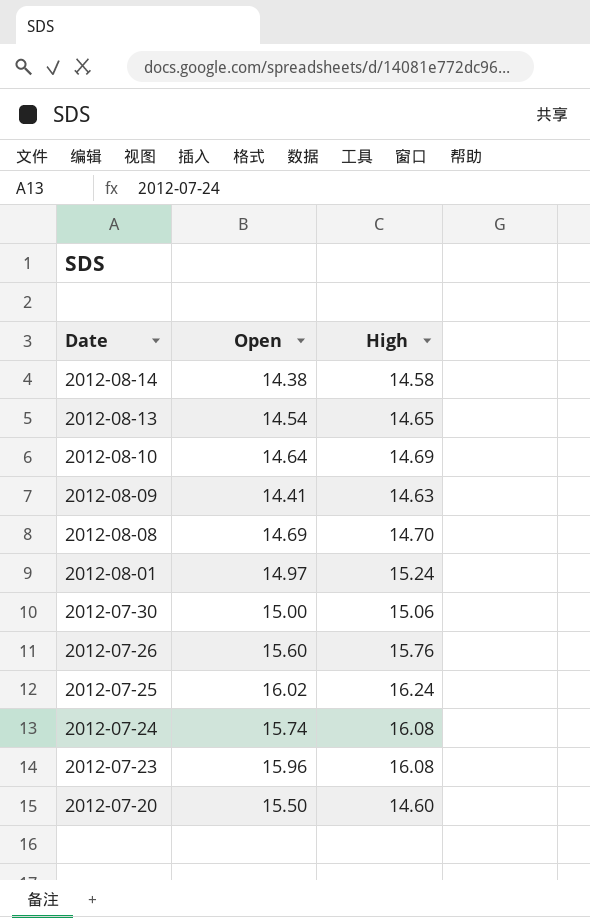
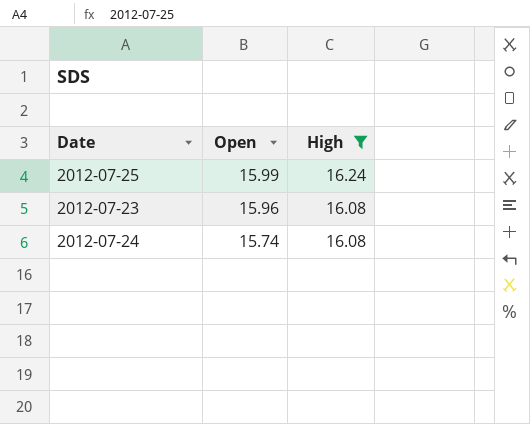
filter: none -> High >= 16.08
row order: Date descending -> Open descending
2012-07-25 | Open: 16.02 -> 15.99

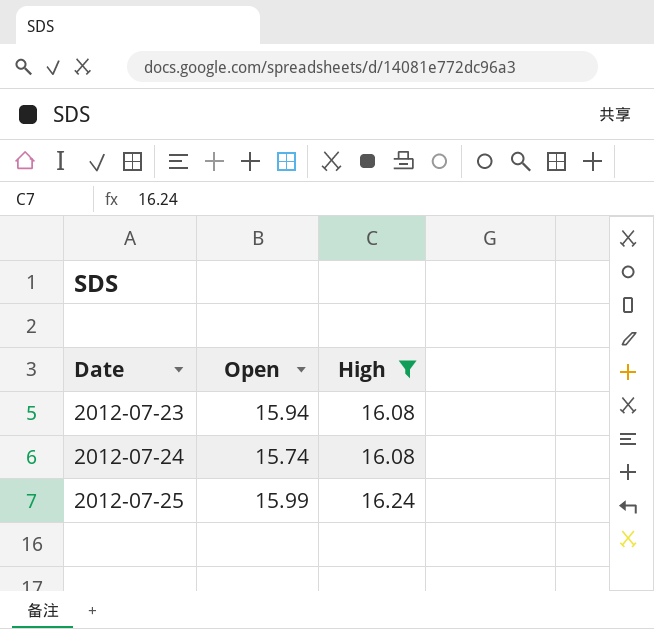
row order: Open descending -> Date ascending
2012-07-23 | Open: 15.96 -> 15.94

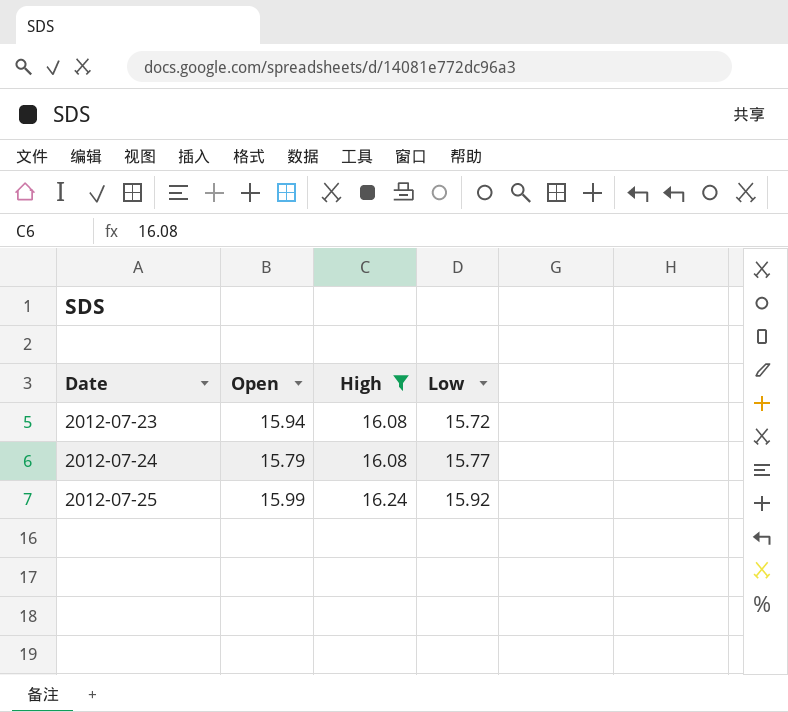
column Low | position: none -> 4
2012-07-24 | Open: 15.74 -> 15.79

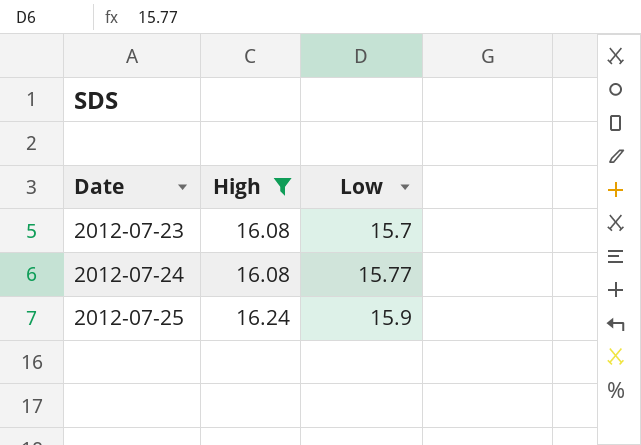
column Open | position: 2 -> none
2012-07-23 | Low: 15.72 -> 15.7
2012-07-25 | Low: 15.92 -> 15.9

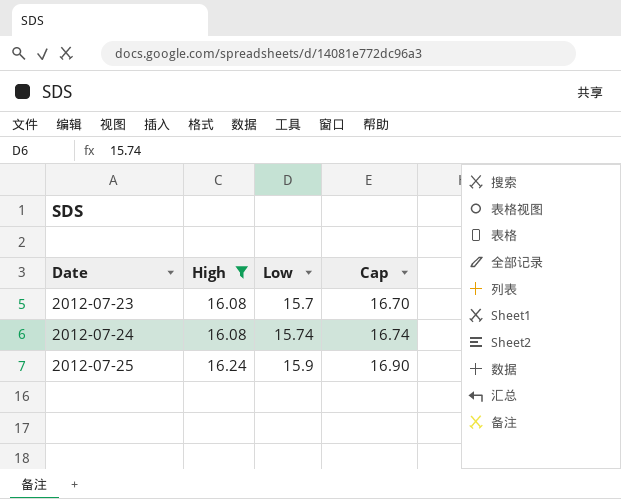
column Cap | formula: none -> [Low] + 1
2012-07-24 | Low: 15.77 -> 15.74

